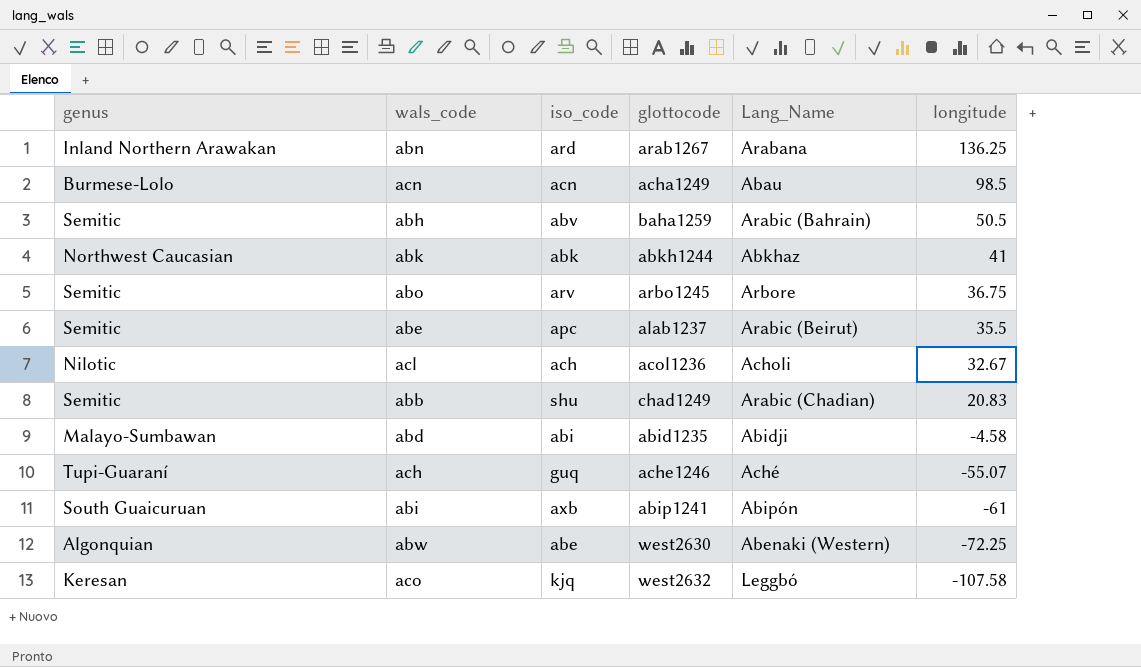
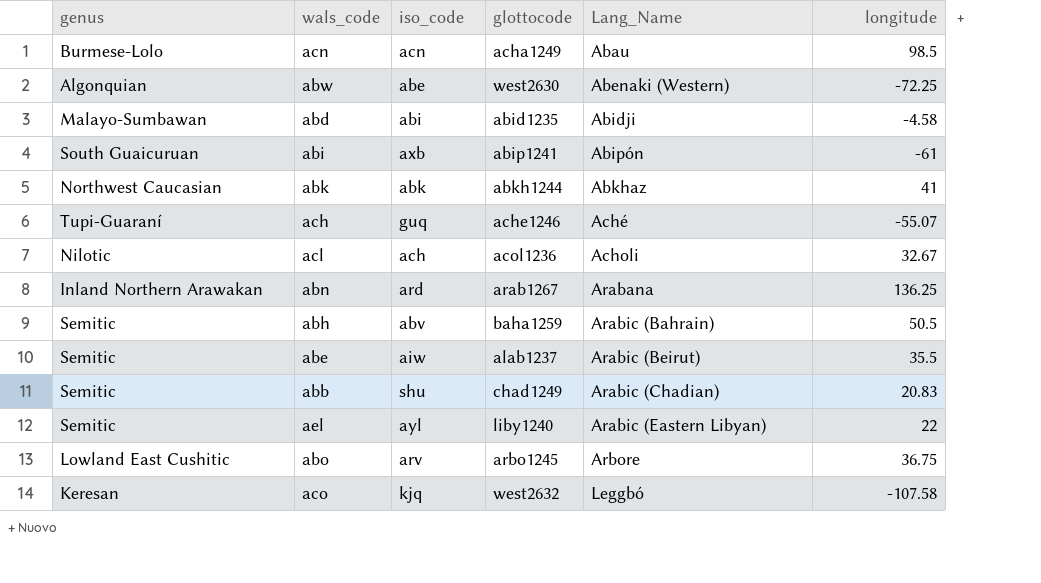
row order: longitude descending -> Lang_Name ascending
abe | iso_code: apc -> aiw
row ael: none -> Semitic | ayl | liby1240 | Arabic (Eastern Libyan) | 22
abo | genus: Semitic -> Lowland East Cushitic

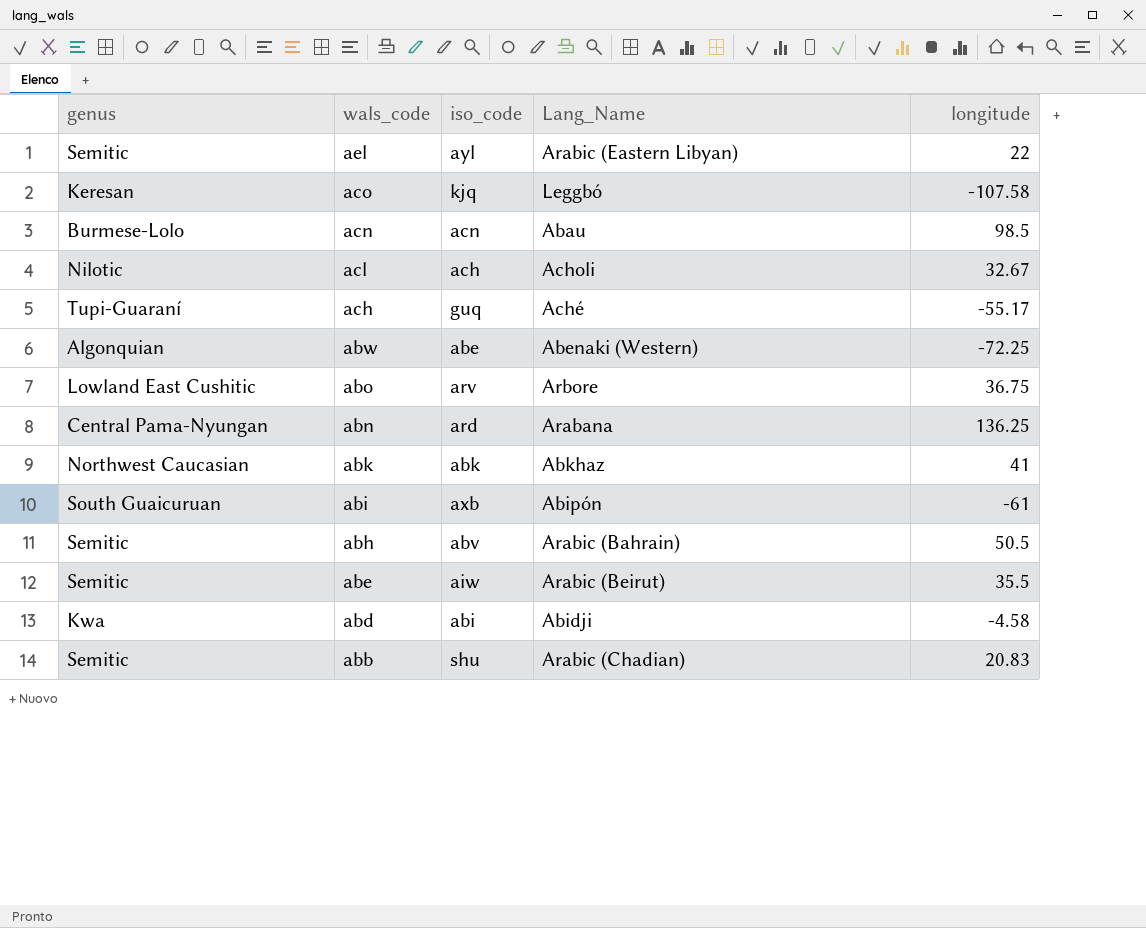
row order: Lang_Name ascending -> wals_code descending
column glottocode | position: 4 -> none
ach | longitude: -55.07 -> -55.17
abn | genus: Inland Northern Arawakan -> Central Pama-Nyungan
abd | genus: Malayo-Sumbawan -> Kwa

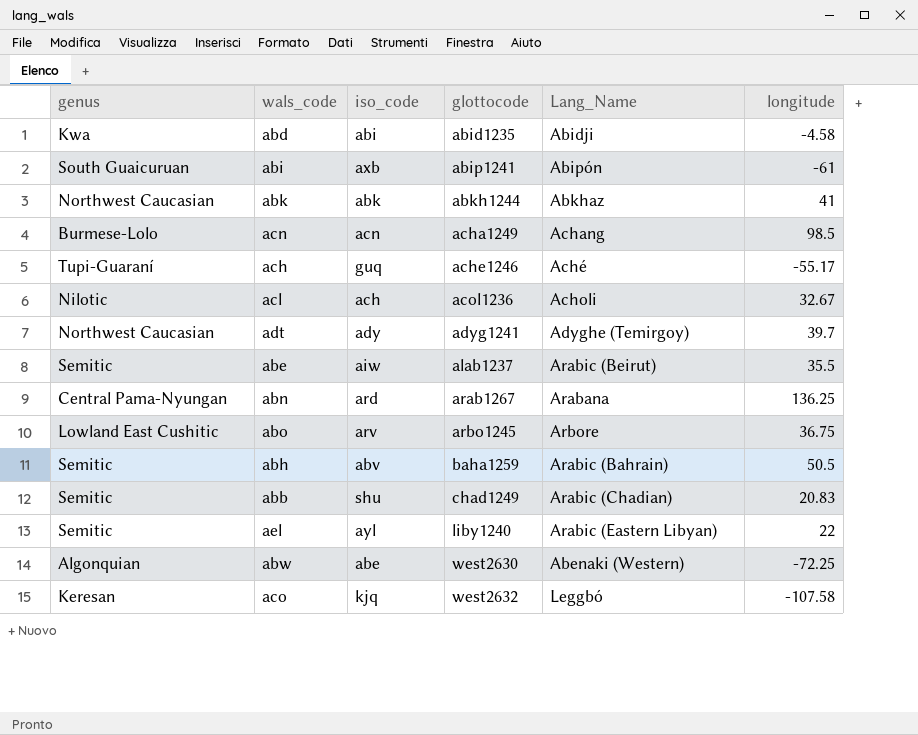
row order: wals_code descending -> glottocode ascending
column glottocode | position: none -> 4
acn | Lang_Name: Abau -> Achang
row adt: none -> Northwest Caucasian | ady | adyg1241 | Adyghe (Temirgoy) | 39.7

